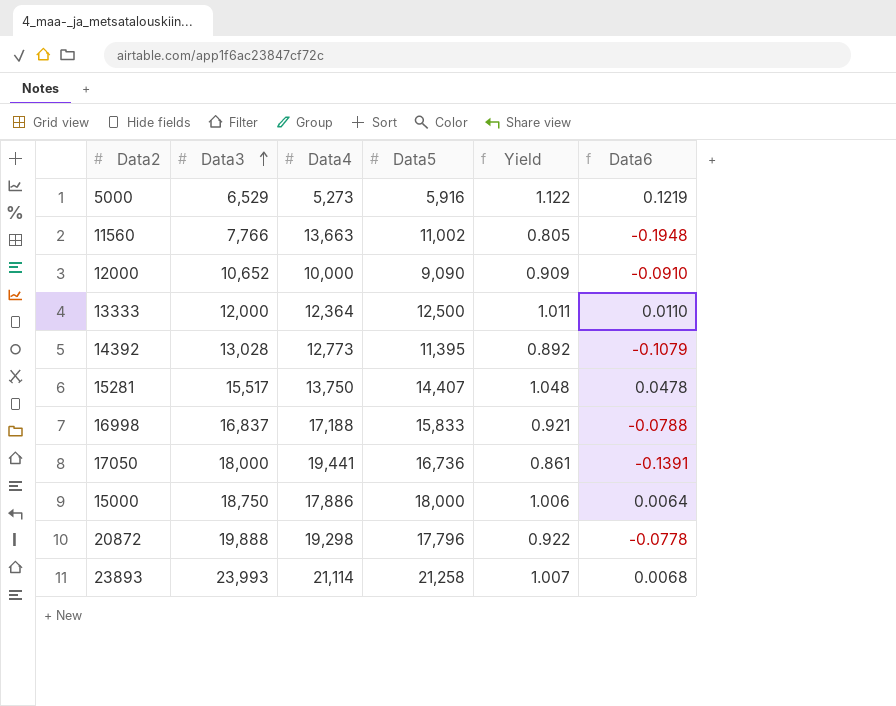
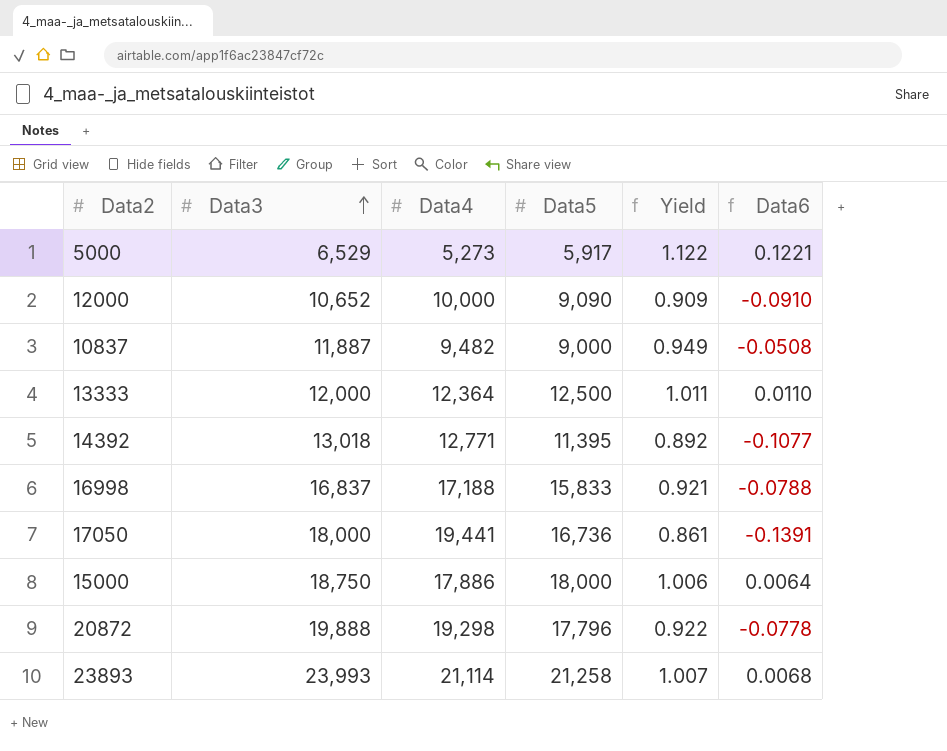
row 11560: 7,766 | 13,663 | 11,002 | 0.805 | -0.1948 -> none
row 15281: 15,517 | 13,750 | 14,407 | 1.048 | 0.0478 -> none
5000 | Data5: 5,916 -> 5,917
5000 | Data6: 0.1219 -> 0.1221
row 10837: none -> 11,887 | 9,482 | 9,000 | 0.949 | -0.0508
14392 | Data3: 13,028 -> 13,018
14392 | Data4: 12,773 -> 12,771
14392 | Data6: -0.1079 -> -0.1077

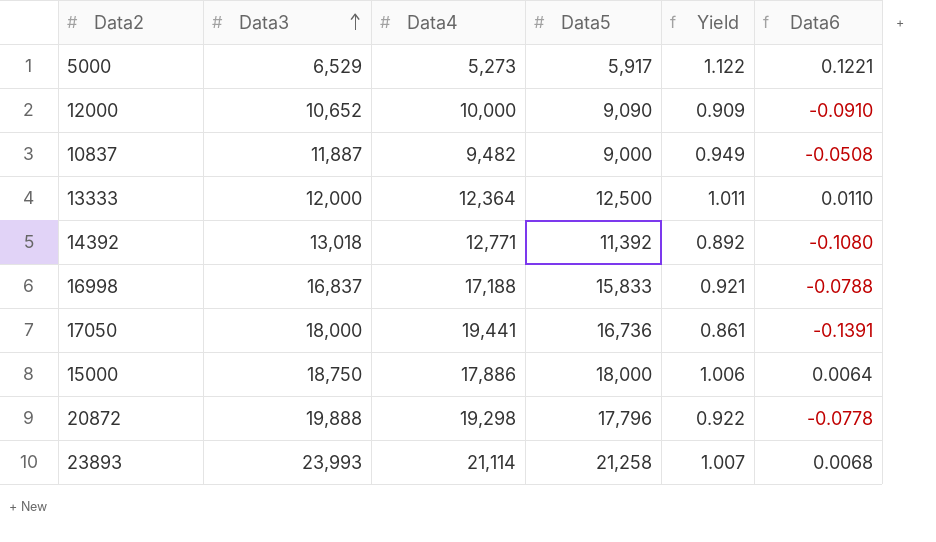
14392 | Data5: 11,395 -> 11,392
14392 | Data6: -0.1077 -> -0.1080

